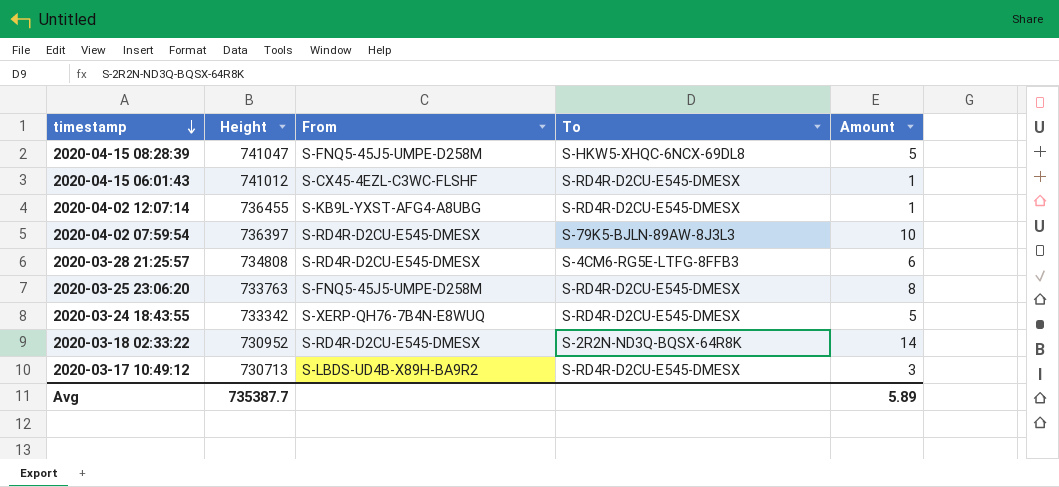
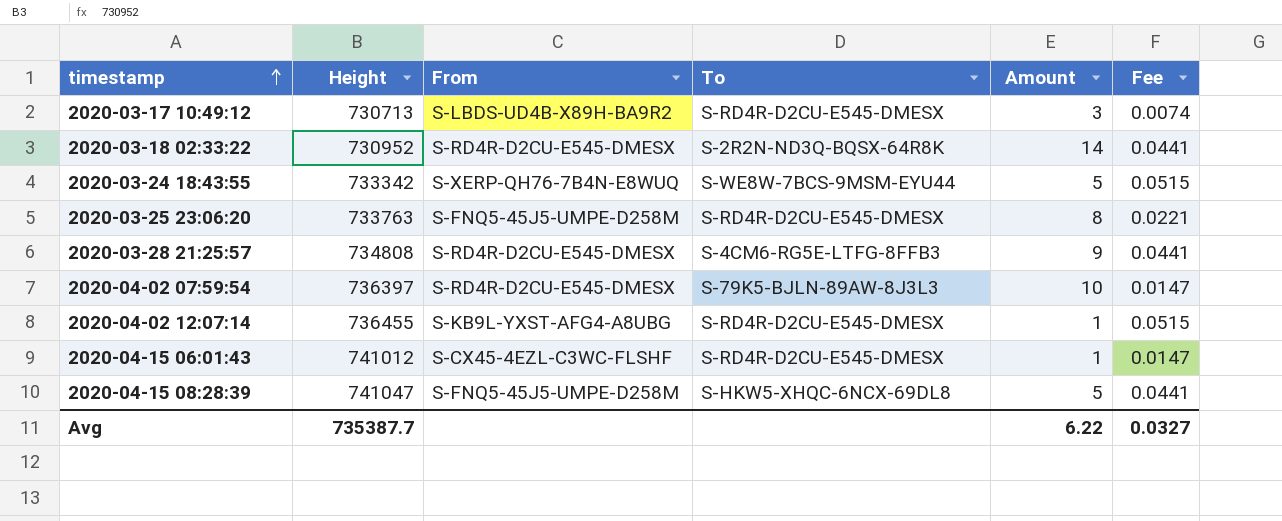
row order: timestamp descending -> timestamp ascending
column Fee | position: none -> 6
2020-03-24 18:43:55 | To: S-RD4R-D2CU-E545-DMESX -> S-WE8W-7BCS-9MSM-EYU44
2020-03-28 21:25:57 | Amount: 6 -> 9
Avg | Amount: 5.89 -> 6.22

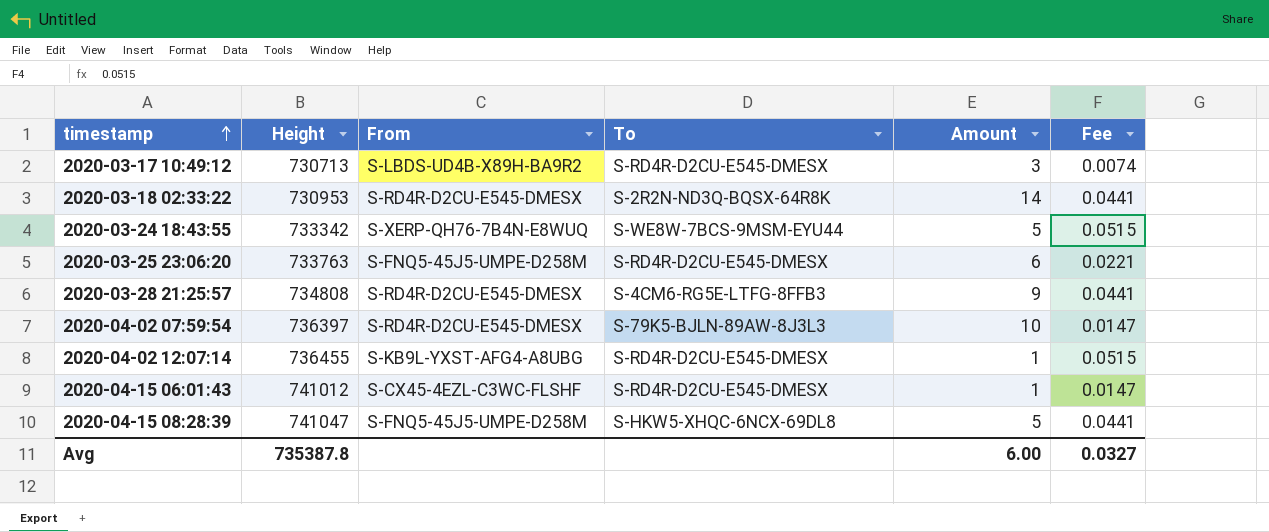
2020-03-18 02:33:22 | Height: 730952 -> 730953
2020-03-25 23:06:20 | Amount: 8 -> 6
Avg | Height: 735387.7 -> 735387.8
Avg | Amount: 6.22 -> 6.00

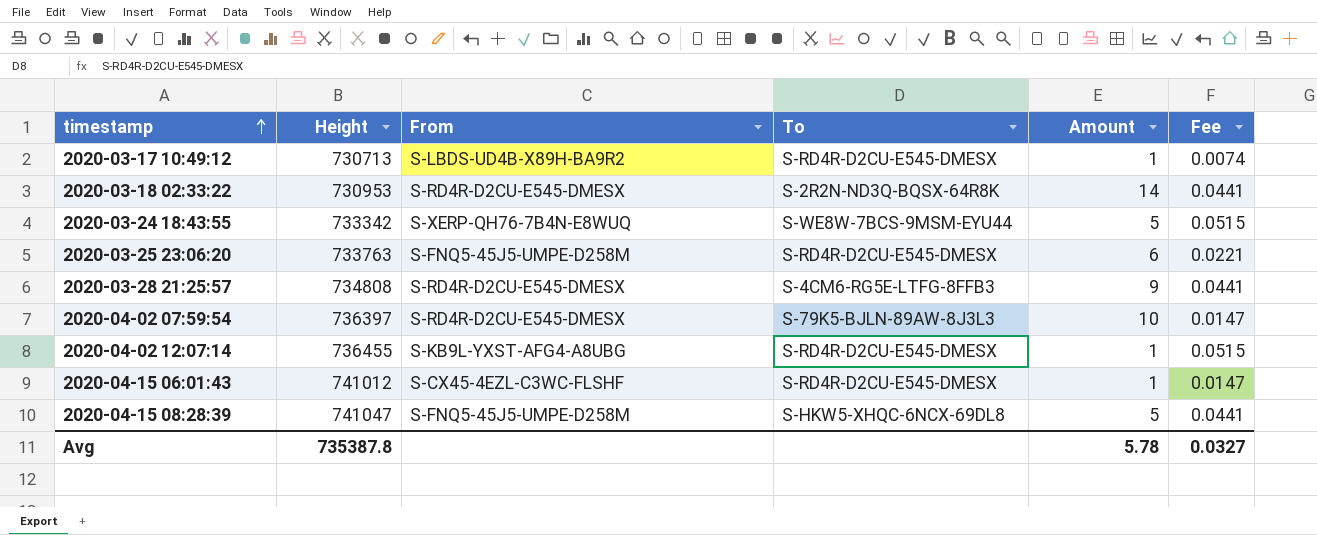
2020-03-17 10:49:12 | Amount: 3 -> 1
Avg | Amount: 6.00 -> 5.78

